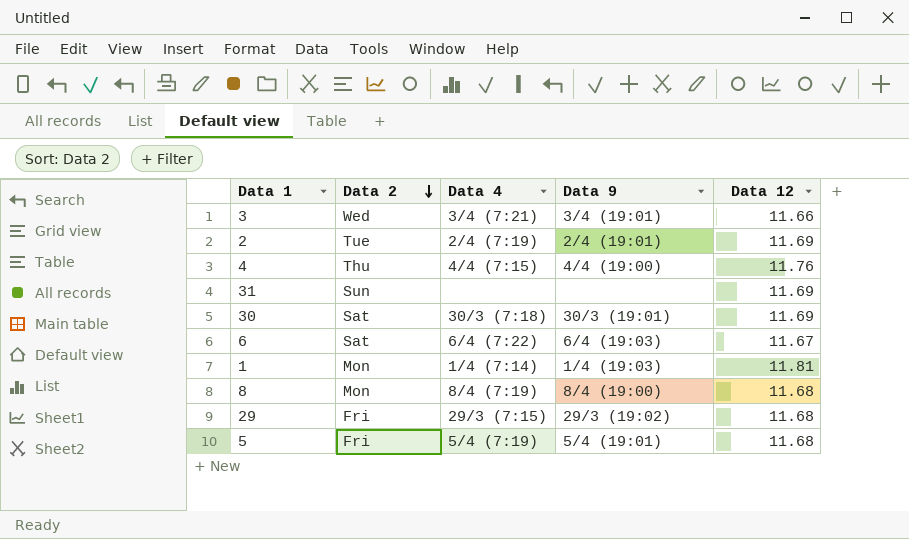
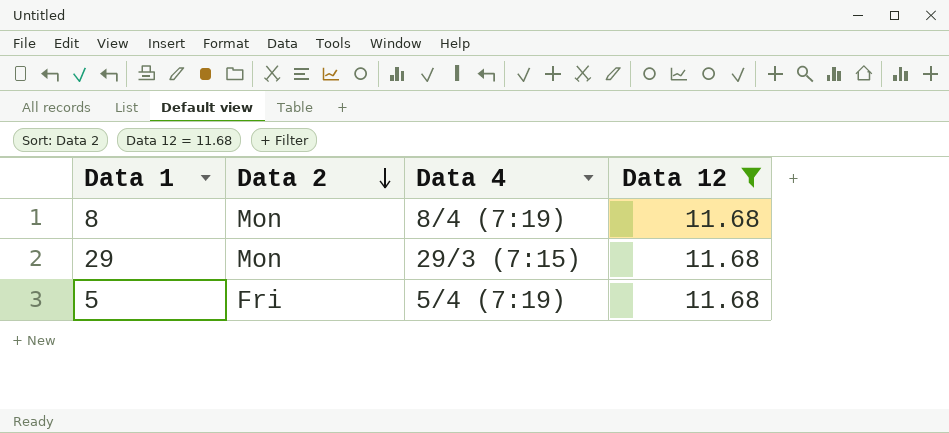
filter: none -> Data 12 = 11.68
column Data 9 | position: 4 -> none
29 | Data 2: Fri -> Mon

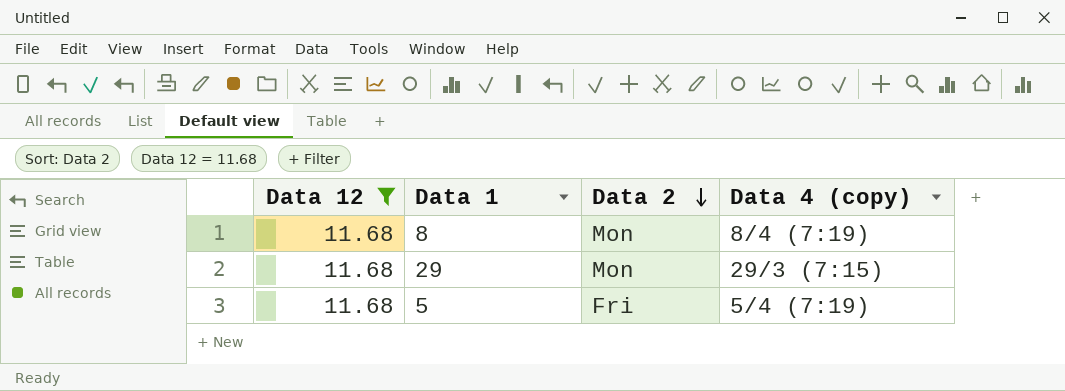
column Data 12 | position: 4 -> 1
column name: Data 4 -> Data 4 (copy)

